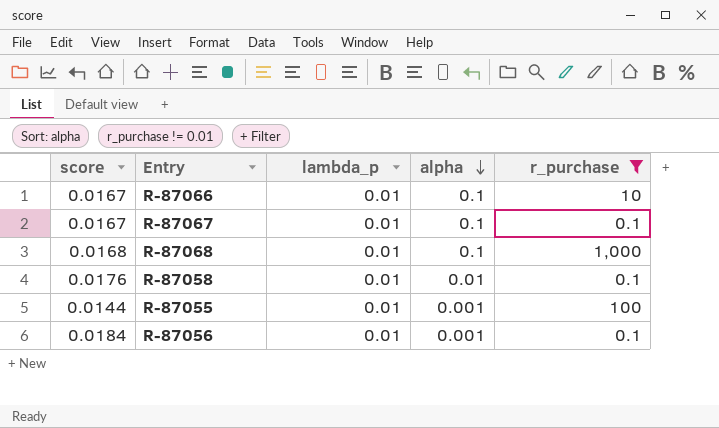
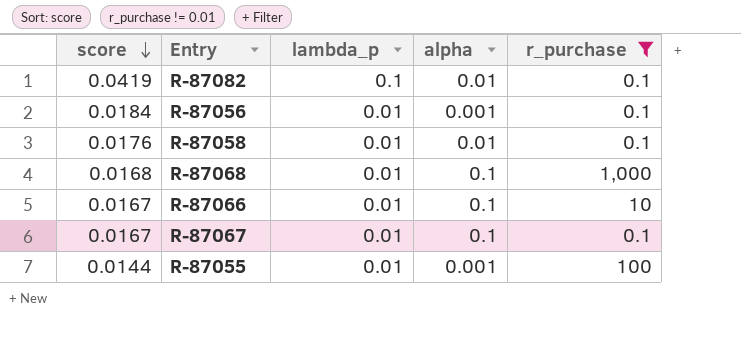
row order: alpha descending -> score descending
row R-87082: none -> 0.0419 | 0.1 | 0.01 | 0.1

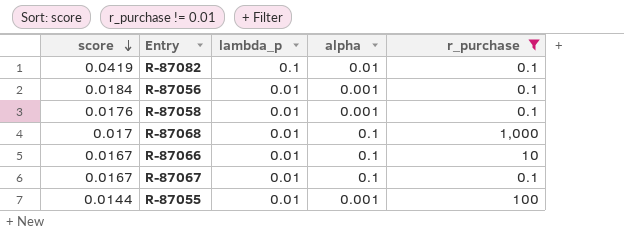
R-87058 | alpha: 0.01 -> 0.001
R-87068 | score: 0.0168 -> 0.017

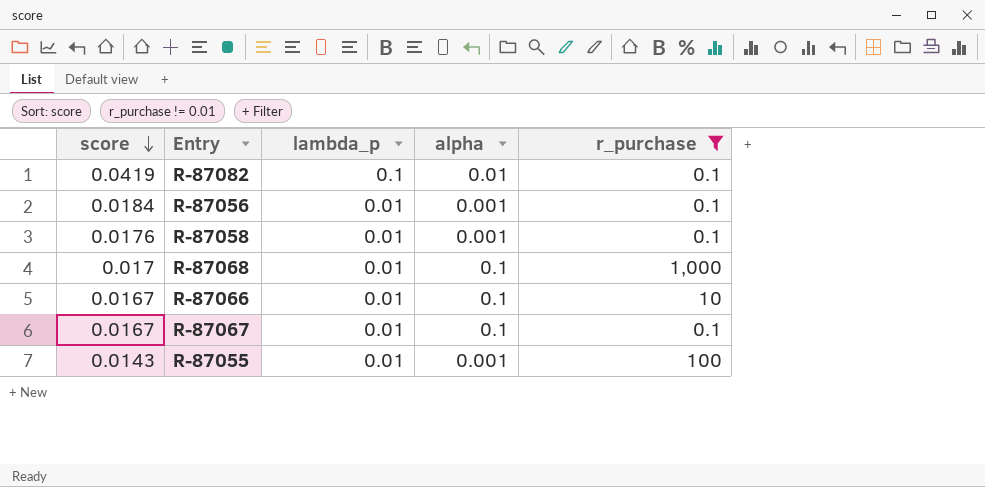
R-87055 | score: 0.0144 -> 0.0143

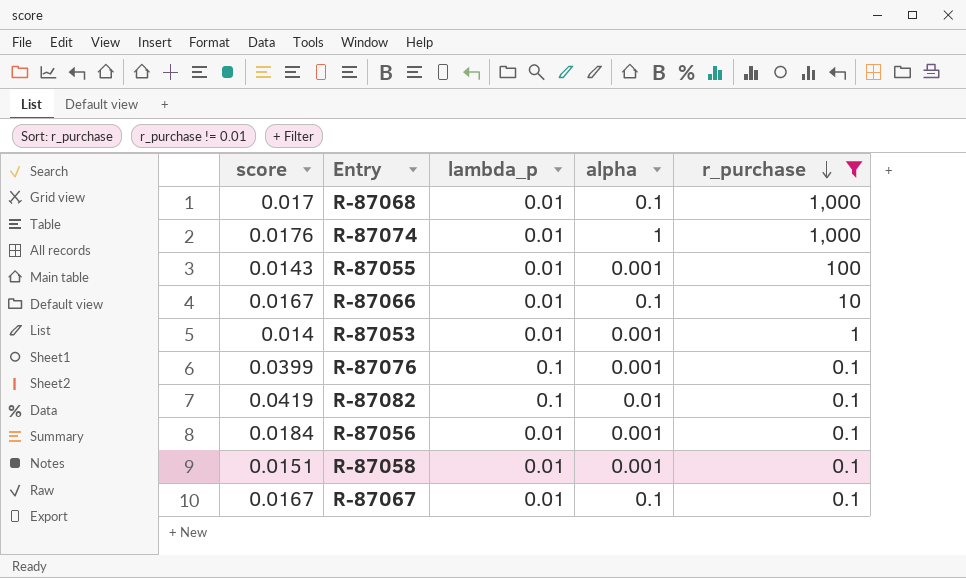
row order: score descending -> r_purchase descending
row R-87074: none -> 0.0176 | 0.01 | 1 | 1,000
row R-87053: none -> 0.014 | 0.01 | 0.001 | 1
row R-87076: none -> 0.0399 | 0.1 | 0.001 | 0.1
R-87058 | score: 0.0176 -> 0.0151

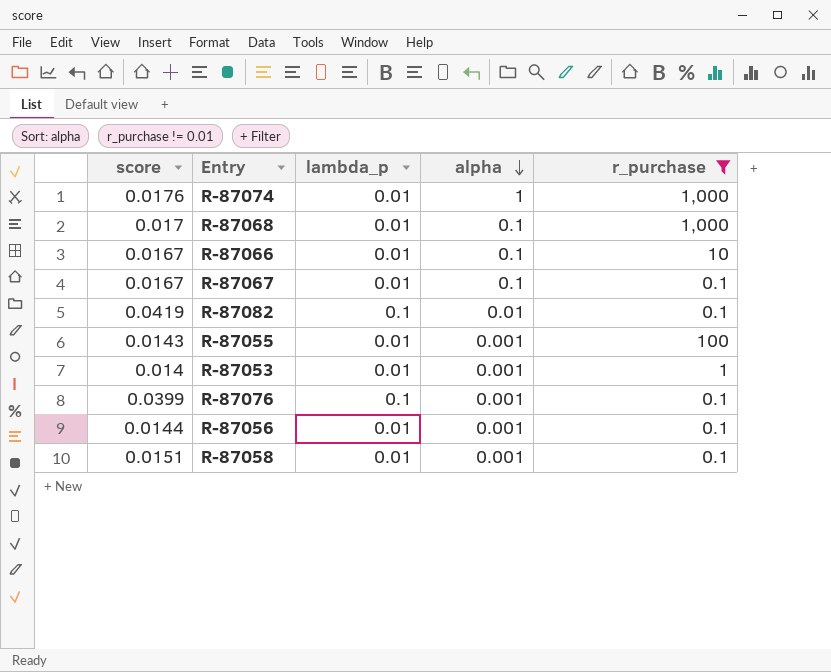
row order: r_purchase descending -> alpha descending
R-87056 | score: 0.0184 -> 0.0144

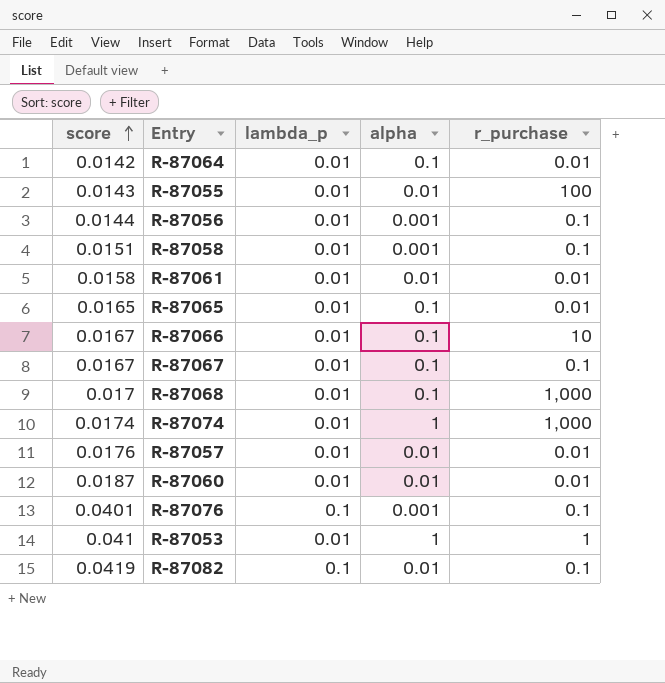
filter: r_purchase != 0.01 -> none
row order: alpha descending -> score ascending
R-87055 | alpha: 0.001 -> 0.01
R-87074 | score: 0.0176 -> 0.0174
R-87076 | score: 0.0399 -> 0.0401
R-87053 | score: 0.014 -> 0.041
R-87053 | alpha: 0.001 -> 1

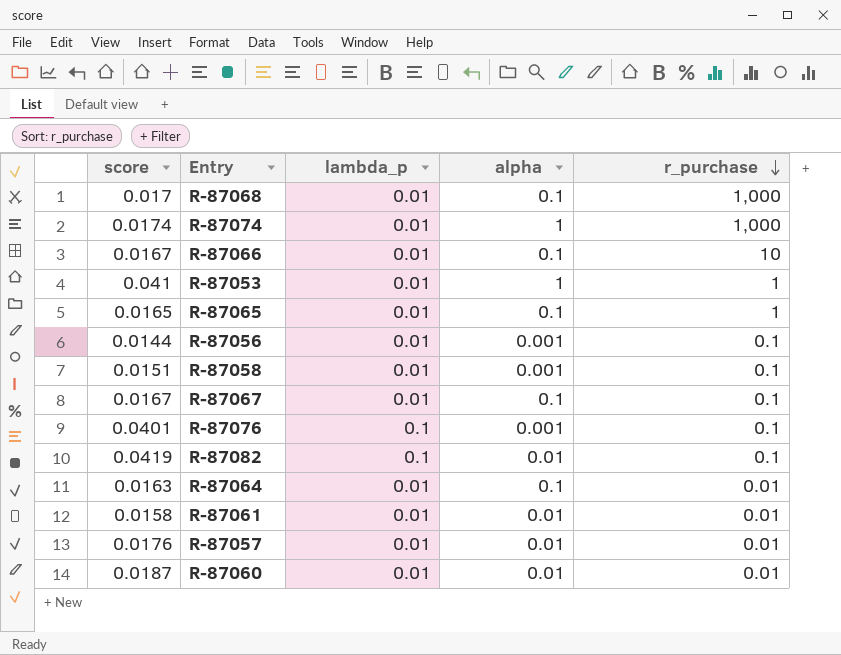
row order: score ascending -> r_purchase descending
row R-87055: 0.0143 | 0.01 | 0.01 | 100 -> none
R-87065 | r_purchase: 0.01 -> 1
R-87064 | score: 0.0142 -> 0.0163

